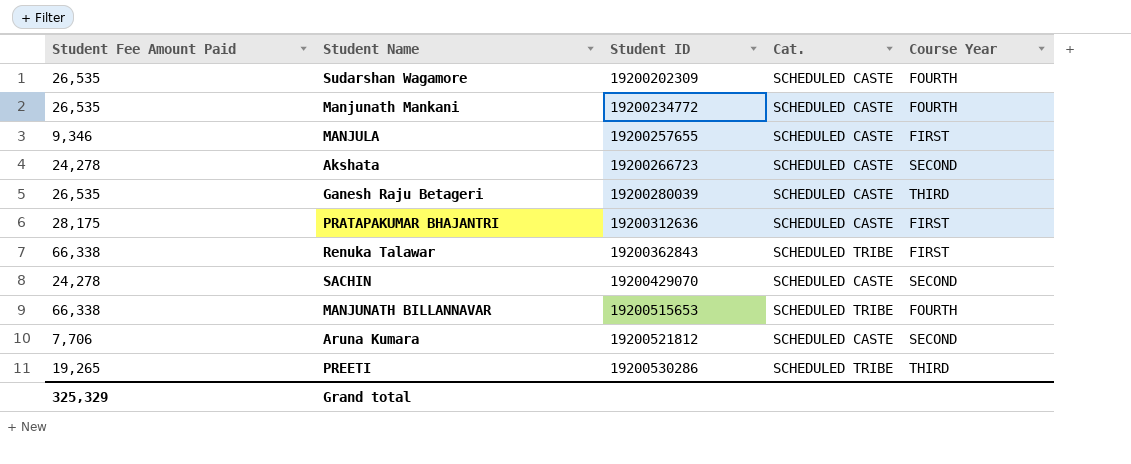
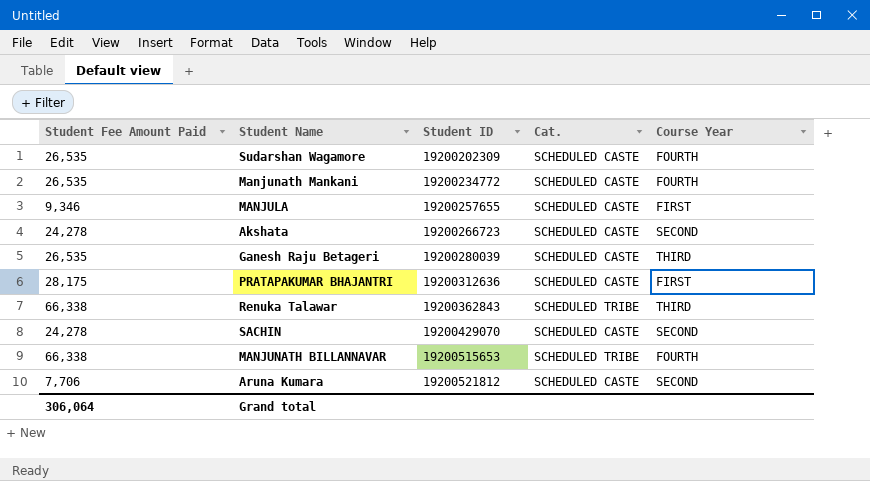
row PREETI: 19,265 | 19200530286 | SCHEDULED TRIBE | THIRD -> none
Renuka Talawar | Course Year: FIRST -> THIRD
Grand total | Student Fee Amount Paid: 325,329 -> 306,064

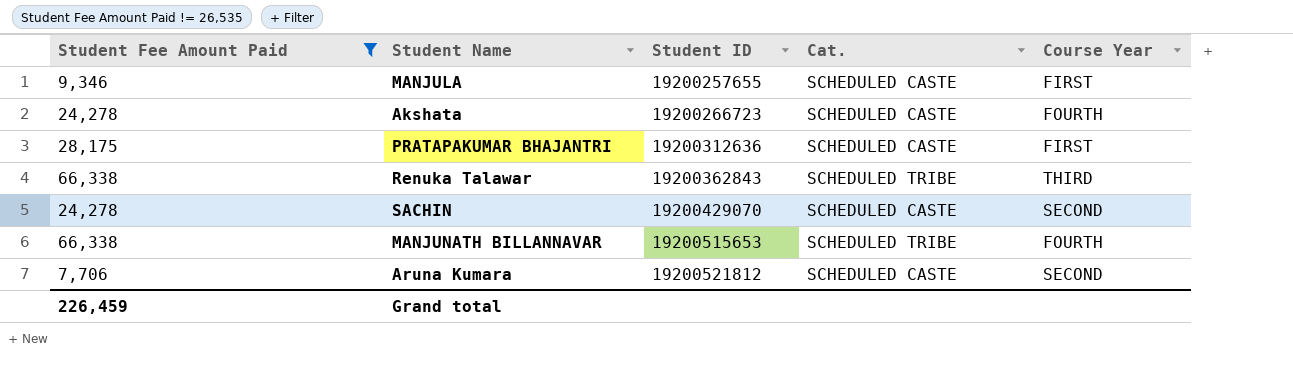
filter: none -> Student Fee Amount Paid != 26,535
Akshata | Course Year: SECOND -> FOURTH
Grand total | Student Fee Amount Paid: 306,064 -> 226,459

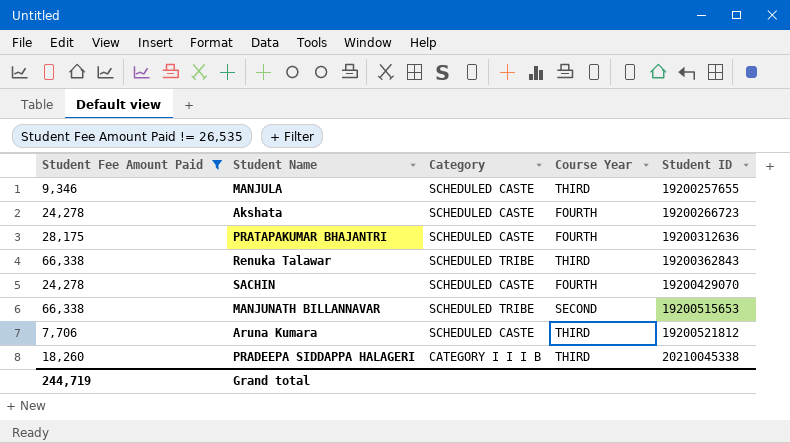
column name: Cat. -> Category
column Student ID | position: 3 -> 5
MANJULA | Course Year: FIRST -> THIRD
PRATAPAKUMAR BHAJANTRI | Course Year: FIRST -> FOURTH
SACHIN | Course Year: SECOND -> FOURTH
MANJUNATH BILLANNAVAR | Course Year: FOURTH -> SECOND
Aruna Kumara | Course Year: SECOND -> THIRD
row PRADEEPA SIDDAPPA HALAGERI: none -> 18,260 | CATEGORY I I I B | THIRD | 20210045338
Grand total | Student Fee Amount Paid: 226,459 -> 244,719

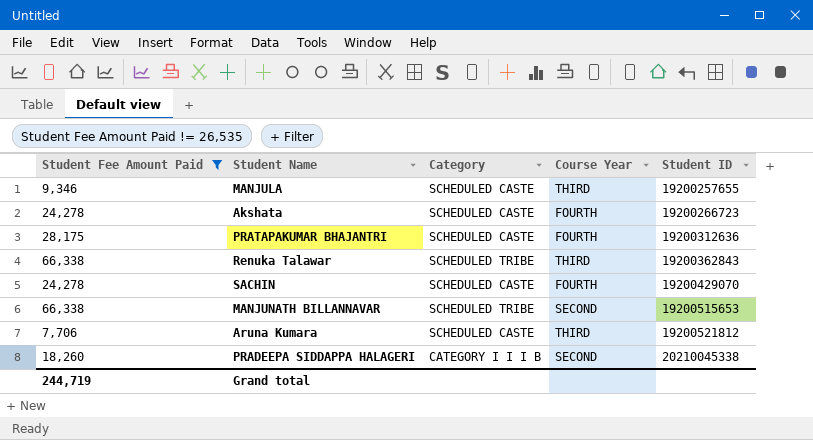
PRADEEPA SIDDAPPA HALAGERI | Course Year: THIRD -> SECOND

